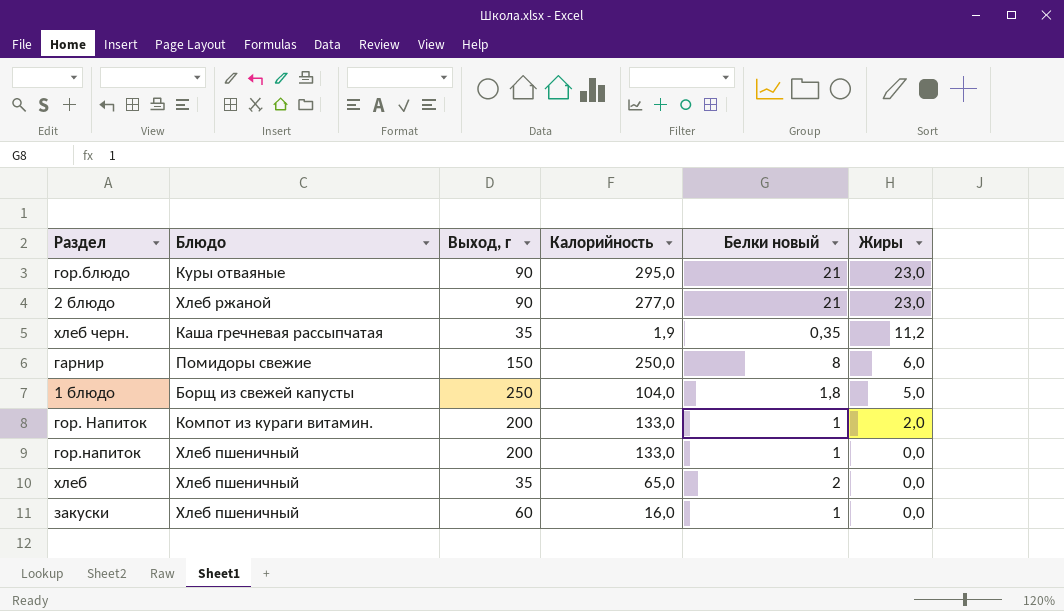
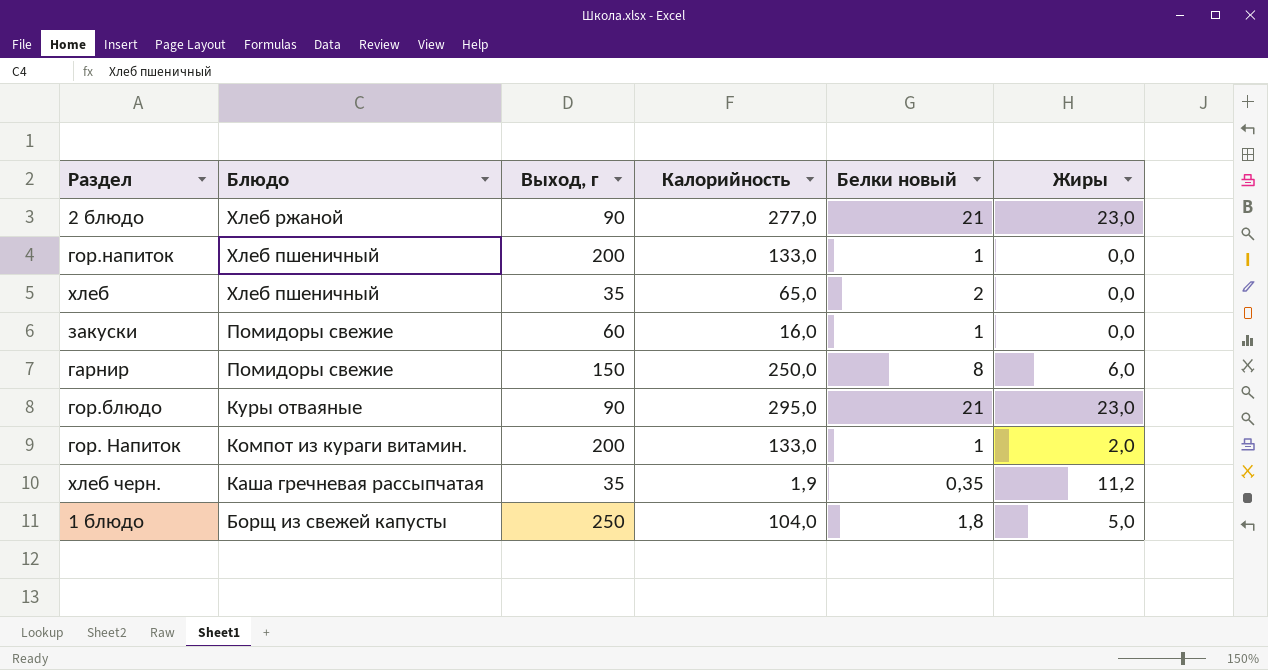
row order: Жиры descending -> Блюдо descending
закуски | Блюдо: Хлеб пшеничный -> Помидоры свежие

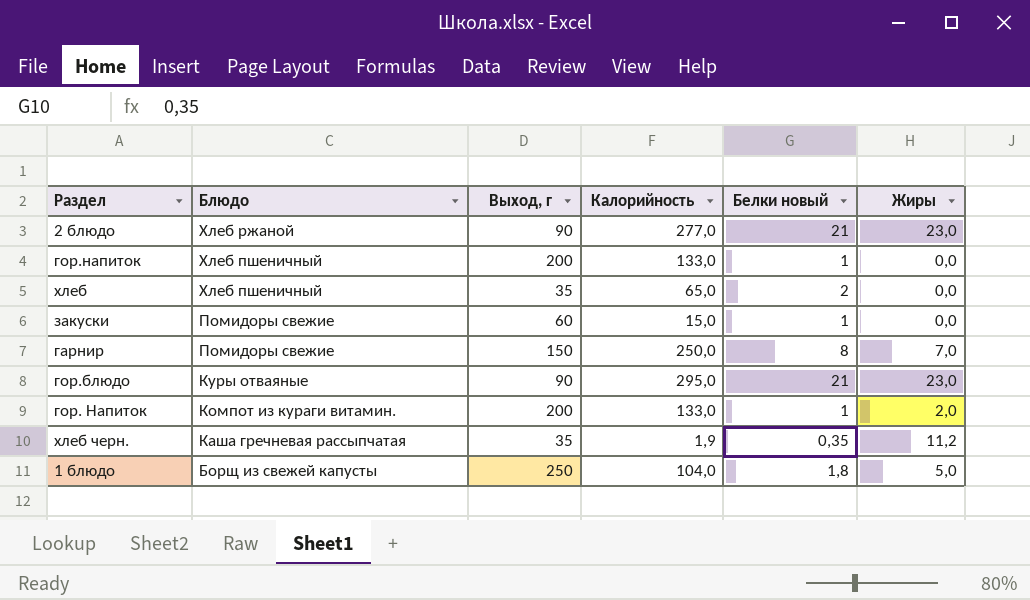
закуски | Калорийность: 16,0 -> 15,0
гарнир | Жиры: 6,0 -> 7,0

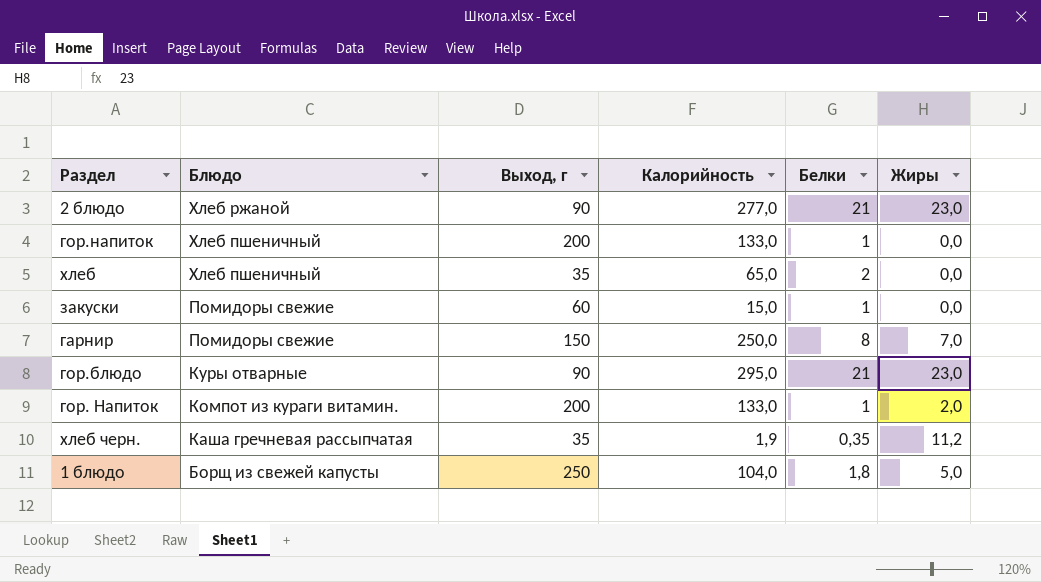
column name: Белки новый -> Белки
гор.блюдо | Блюдо: Куры отваяные -> Куры отварные

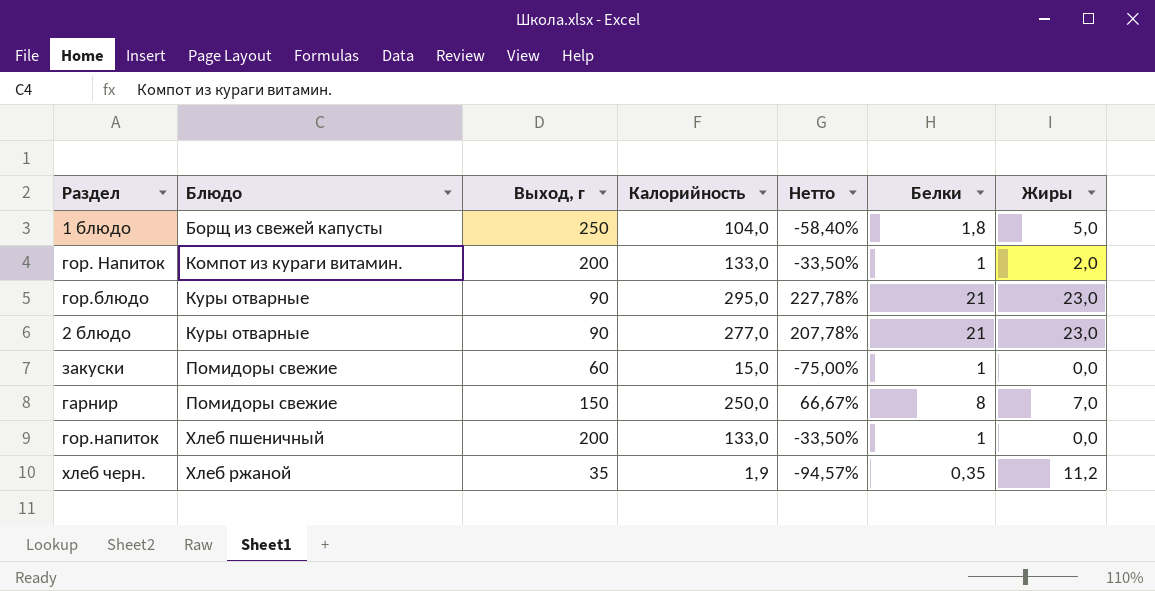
row order: Блюдо descending -> Блюдо ascending
column Нетто | formula: none -> ([Калорийность] - [Выход, г]) / [Выход, г]
row хлеб: Хлеб пшеничный | 35 | 65,0 | 2 | 0,0 -> none
2 блюдо | Блюдо: Хлеб ржаной -> Куры отварные
хлеб черн. | Блюдо: Каша гречневая рассыпчатая -> Хлеб ржаной

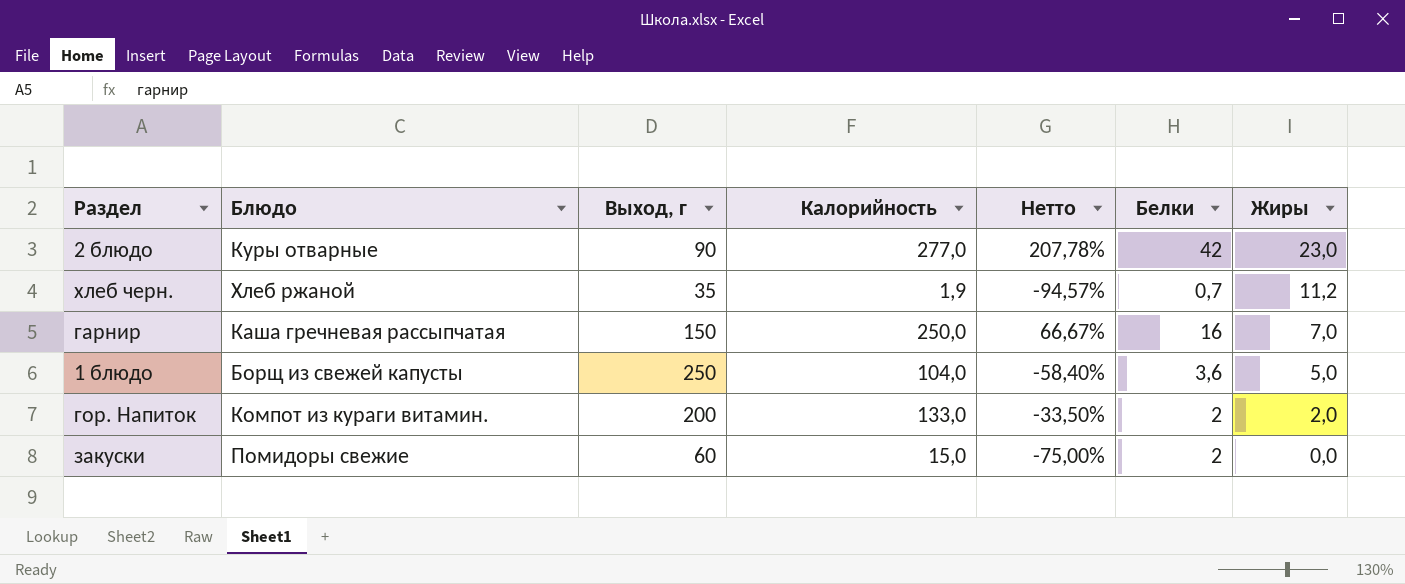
row order: Блюдо ascending -> Жиры descending
row гор.блюдо: Куры отварные | 90 | 295,0 | 227,78% | 21 | 23,0 -> none
row гор.напиток: Хлеб пшеничный | 200 | 133,0 | -33,50% | 1 | 0,0 -> none
2 блюдо | Белки: 21 -> 42
хлеб черн. | Белки: 0,35 -> 0,7
гарнир | Блюдо: Помидоры свежие -> Каша гречневая рассыпчатая
гарнир | Белки: 8 -> 16
1 блюдо | Белки: 1,8 -> 3,6
гор. Напиток | Белки: 1 -> 2
закуски | Белки: 1 -> 2

